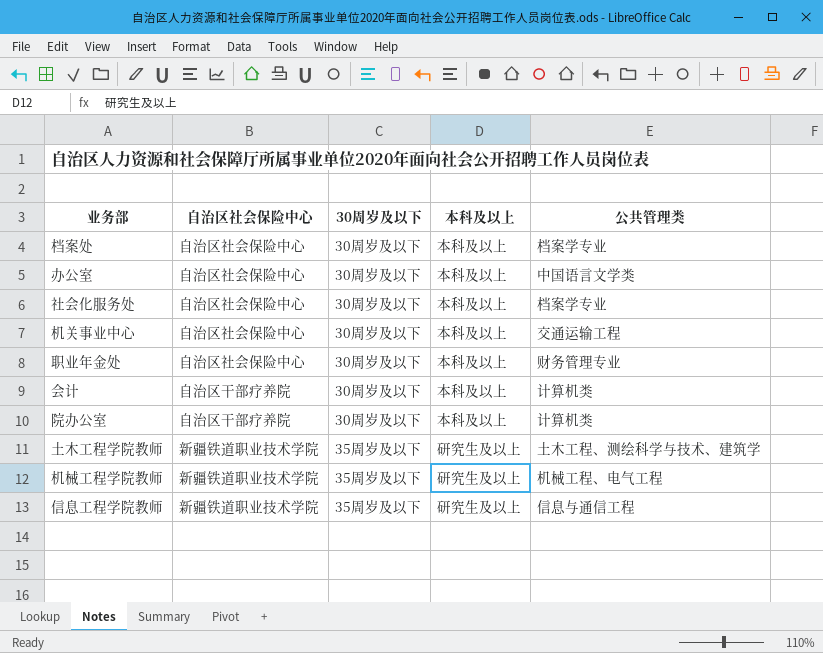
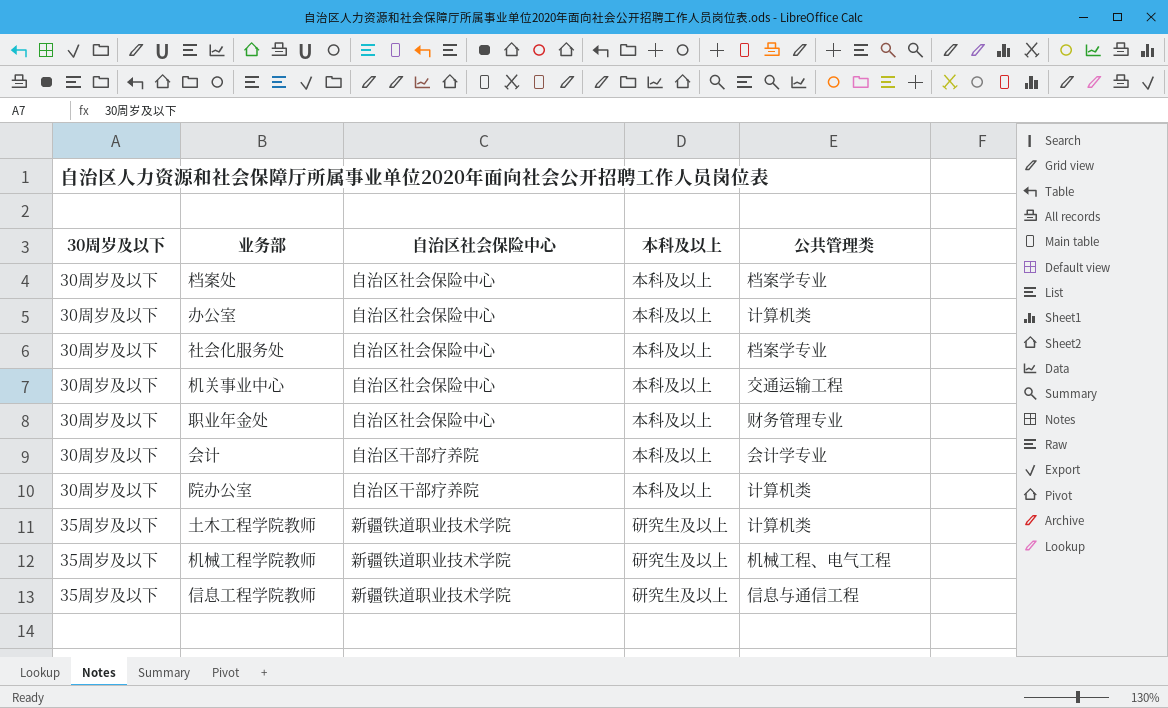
column 30周岁及以下 | position: 3 -> 1
办公室 | 公共管理类: 中国语言文学类 -> 计算机类
会计 | 公共管理类: 计算机类 -> 会计学专业
土木工程学院教师 | 公共管理类: 土木工程、测绘科学与技术、建筑学 -> 计算机类

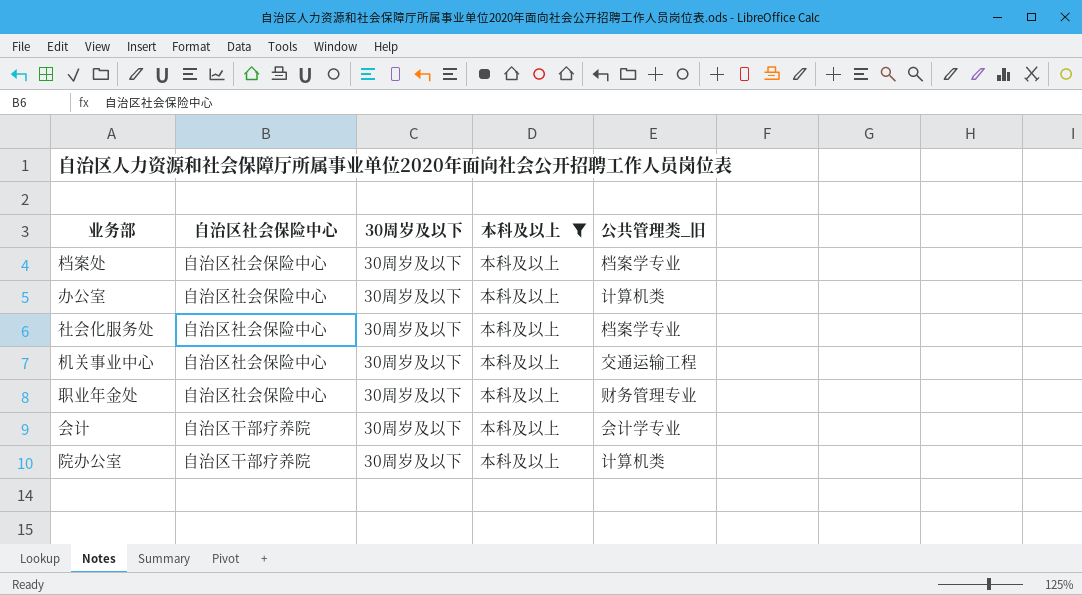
filter: none -> 本科及以上 = 本科及以上
column 30周岁及以下 | position: 1 -> 3
column name: 公共管理类 -> 公共管理类_旧

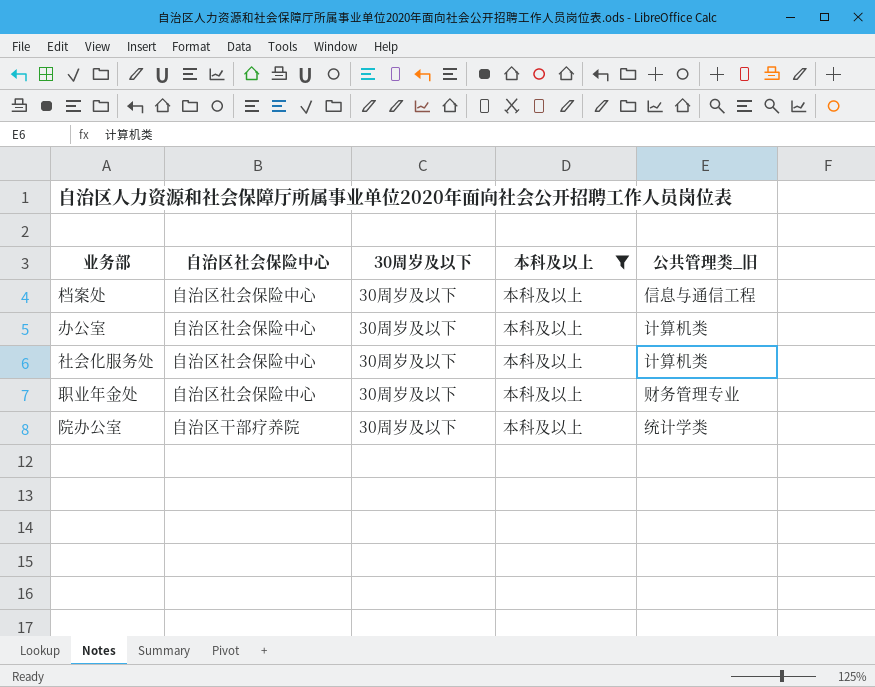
row 机关事业中心: 自治区社会保险中心 | 30周岁及以下 | 本科及以上 | 交通运输工程 -> none
row 会计: 自治区干部疗养院 | 30周岁及以下 | 本科及以上 | 会计学专业 -> none
档案处 | 公共管理类_旧: 档案学专业 -> 信息与通信工程
社会化服务处 | 公共管理类_旧: 档案学专业 -> 计算机类
院办公室 | 公共管理类_旧: 计算机类 -> 统计学类

